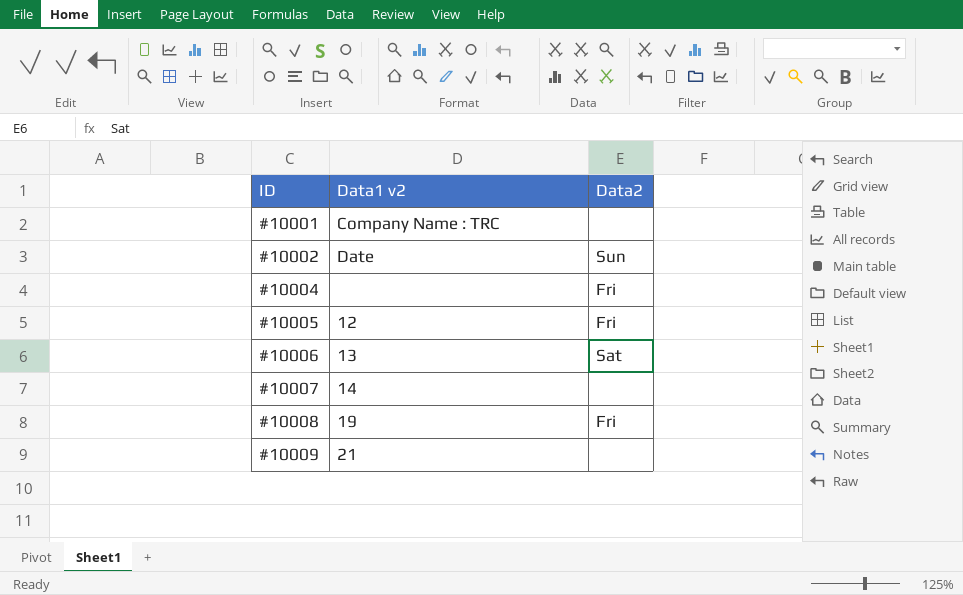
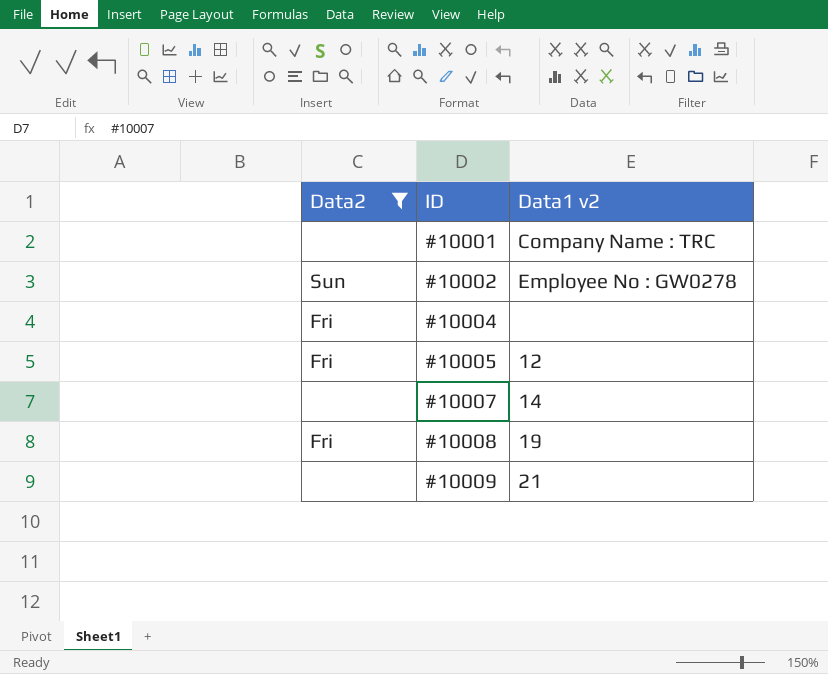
filter: none -> Data2 != Sat
column Data2 | position: 3 -> 1
#10002 | Data1 v2: Date -> Employee No : GW0278

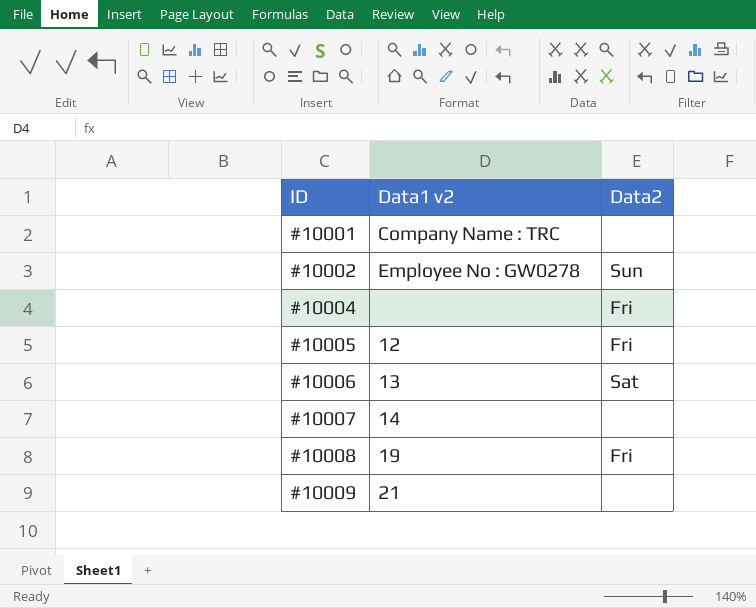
filter: Data2 != Sat -> none
column Data2 | position: 1 -> 3

